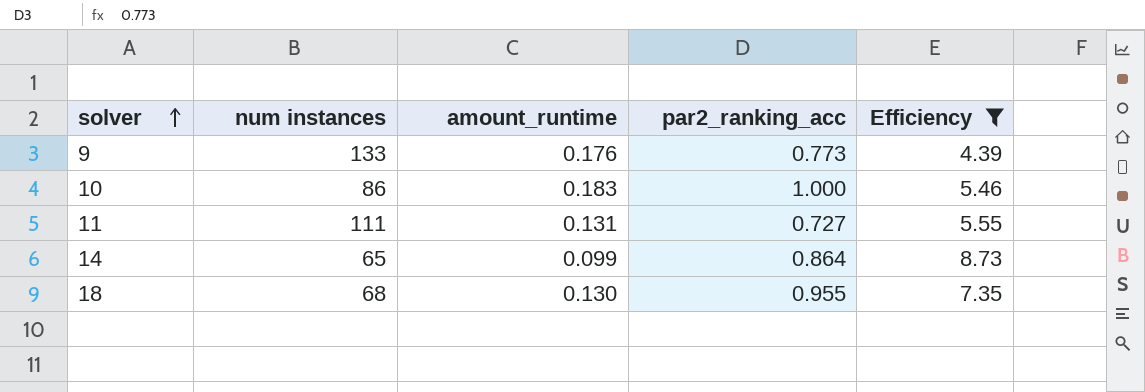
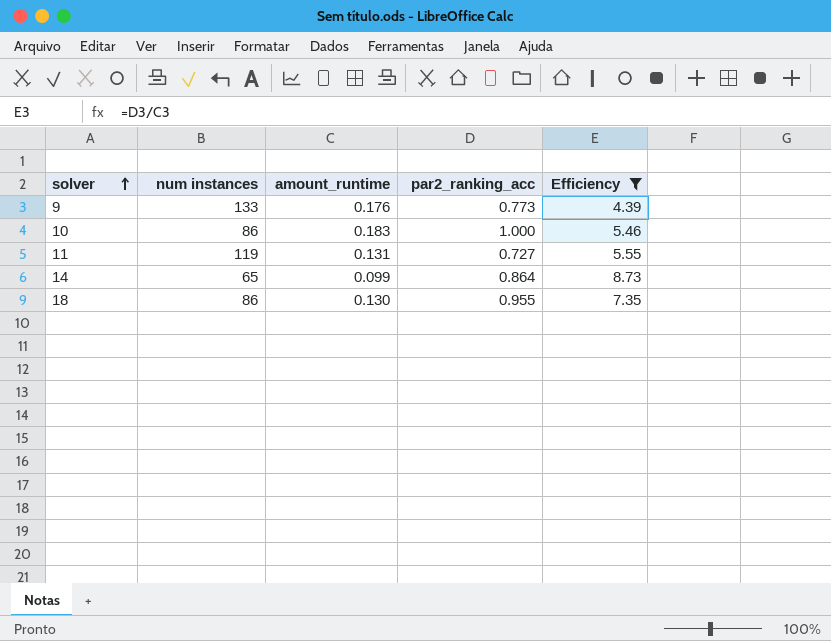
11 | num instances: 111 -> 119
18 | num instances: 68 -> 86

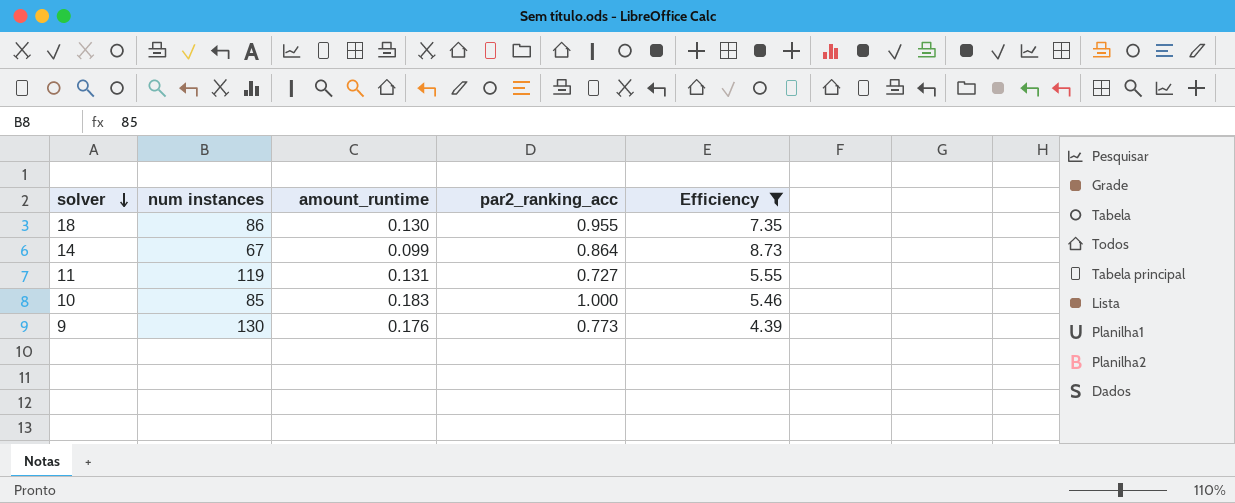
row order: solver ascending -> solver descending
14 | num instances: 65 -> 67
10 | num instances: 86 -> 85
9 | num instances: 133 -> 130

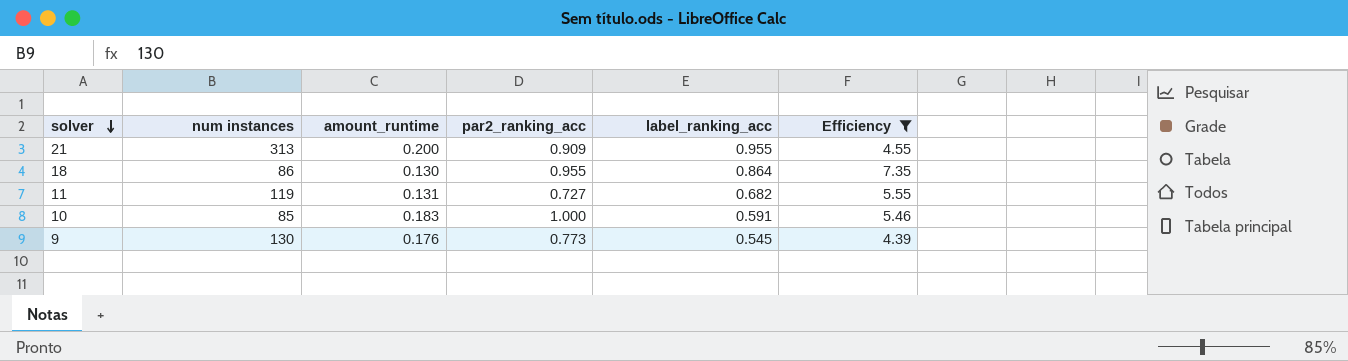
column label_ranking_acc | position: none -> 5
row 14: 67 | 0.099 | 0.864 | 8.73 -> none
row 21: none -> 313 | 0.200 | 0.909 | 0.955 | 4.55

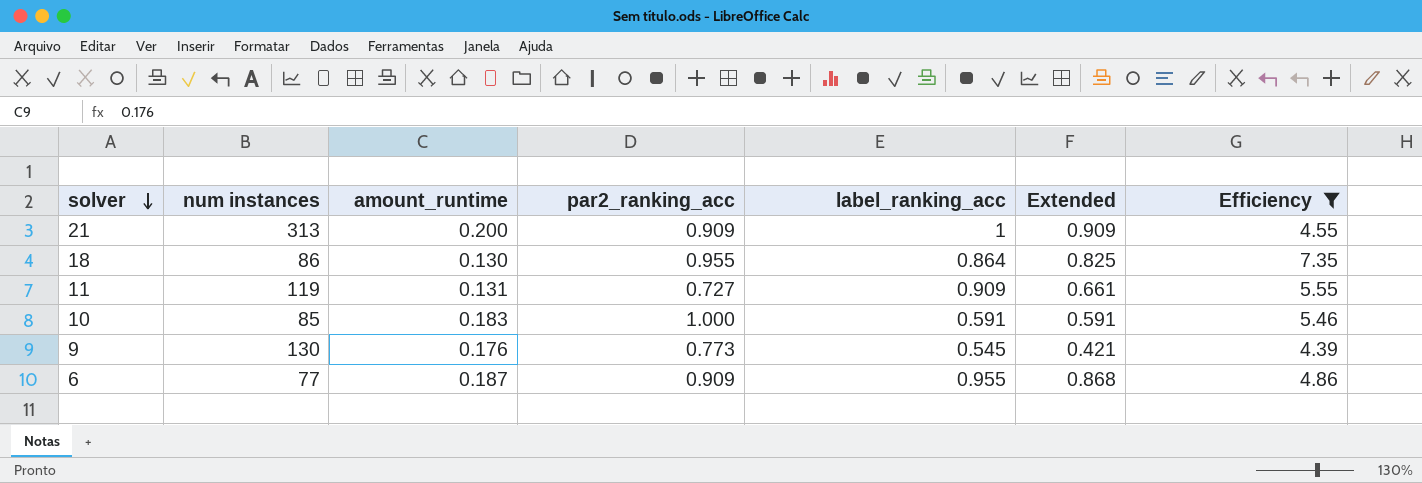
column Extended | formula: none -> [par2_ranking_acc] * [label_ranking_acc]
21 | label_ranking_acc: 0.955 -> 1
11 | label_ranking_acc: 0.682 -> 0.909
row 6: none -> 77 | 0.187 | 0.909 | 0.955 | 0.868 | 4.86

